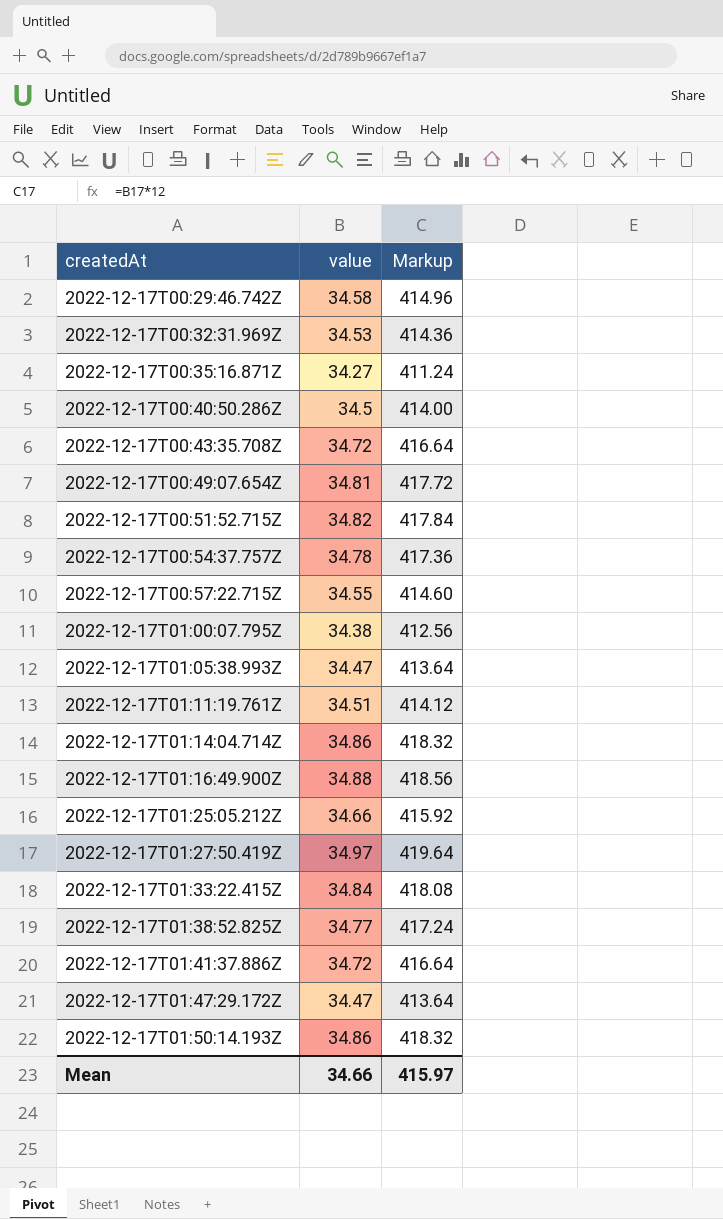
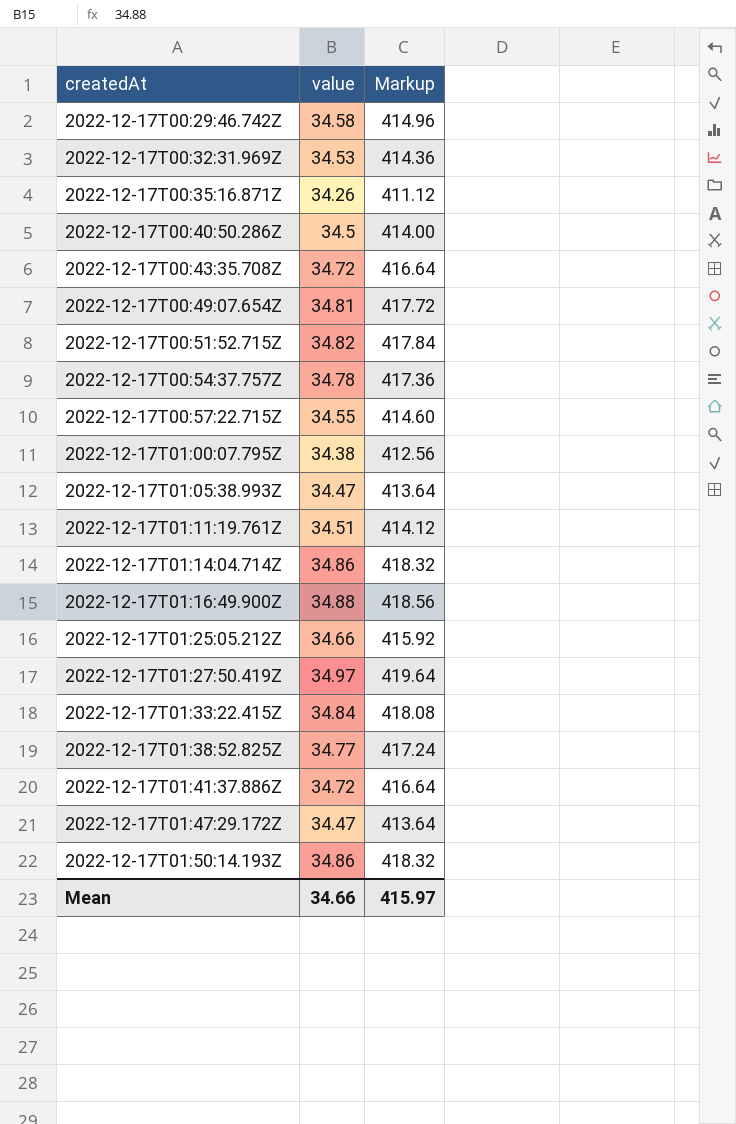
2022-12-17T00:35:16.871Z | value: 34.27 -> 34.26
2022-12-17T00:35:16.871Z | Markup: 411.24 -> 411.12

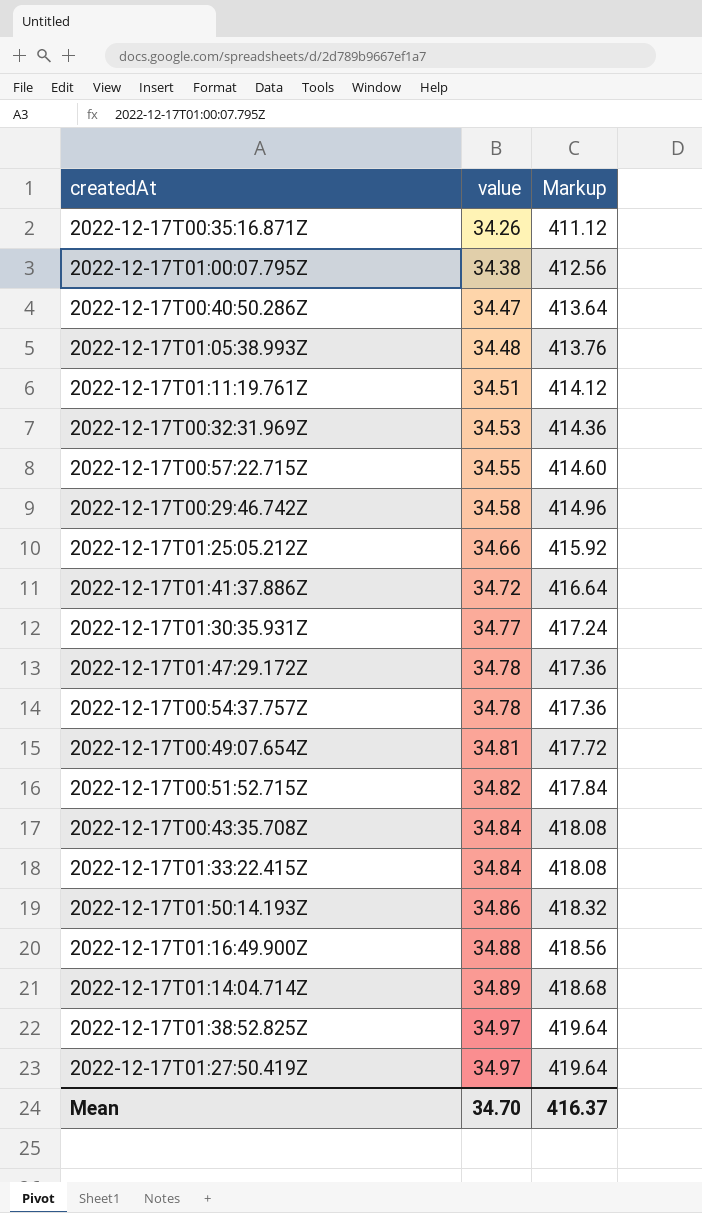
row order: createdAt ascending -> value ascending
2022-12-17T00:40:50.286Z | value: 34.5 -> 34.47
2022-12-17T00:40:50.286Z | Markup: 414.00 -> 413.64
2022-12-17T01:05:38.993Z | value: 34.47 -> 34.48
2022-12-17T01:05:38.993Z | Markup: 413.64 -> 413.76
row 2022-12-17T01:30:35.931Z: none -> 34.77 | 417.24
2022-12-17T01:47:29.172Z | value: 34.47 -> 34.78
2022-12-17T01:47:29.172Z | Markup: 413.64 -> 417.36
2022-12-17T00:43:35.708Z | value: 34.72 -> 34.84
2022-12-17T00:43:35.708Z | Markup: 416.64 -> 418.08
2022-12-17T01:14:04.714Z | value: 34.86 -> 34.89
2022-12-17T01:14:04.714Z | Markup: 418.32 -> 418.68
2022-12-17T01:38:52.825Z | value: 34.77 -> 34.97
2022-12-17T01:38:52.825Z | Markup: 417.24 -> 419.64
Mean | value: 34.66 -> 34.70
Mean | Markup: 415.97 -> 416.37

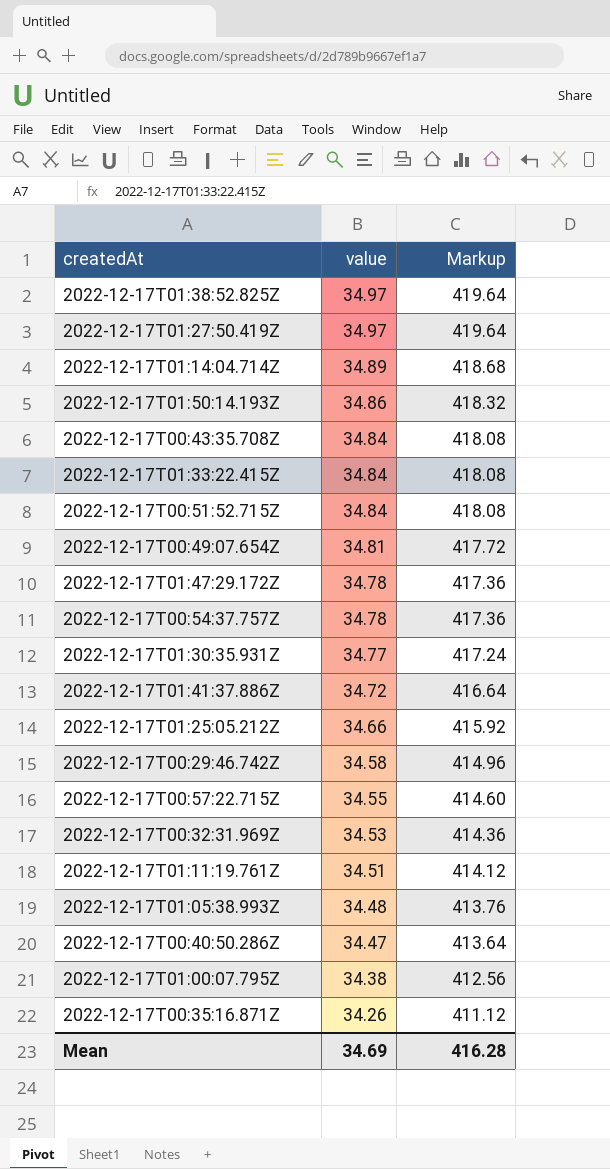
row order: value ascending -> value descending
row 2022-12-17T01:16:49.900Z: 34.88 | 418.56 -> none
2022-12-17T00:51:52.715Z | value: 34.82 -> 34.84
2022-12-17T00:51:52.715Z | Markup: 417.84 -> 418.08
Mean | value: 34.70 -> 34.69
Mean | Markup: 416.37 -> 416.28

